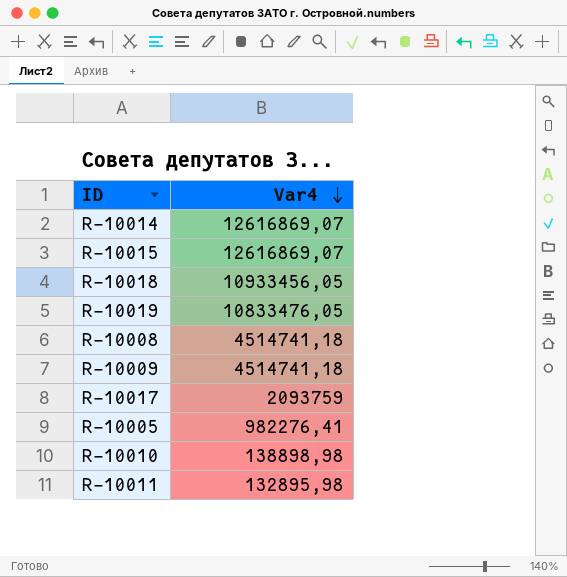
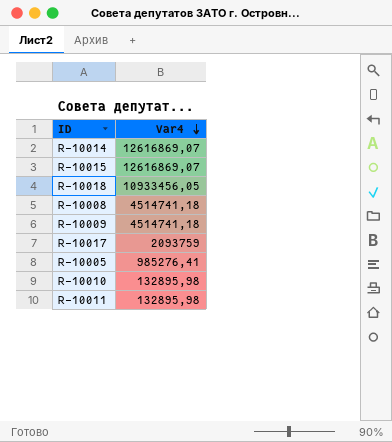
row R-10019: 10833476,05 -> none
R-10005 | Var4: 982276,41 -> 985276,41
R-10010 | Var4: 138898,98 -> 132895,98

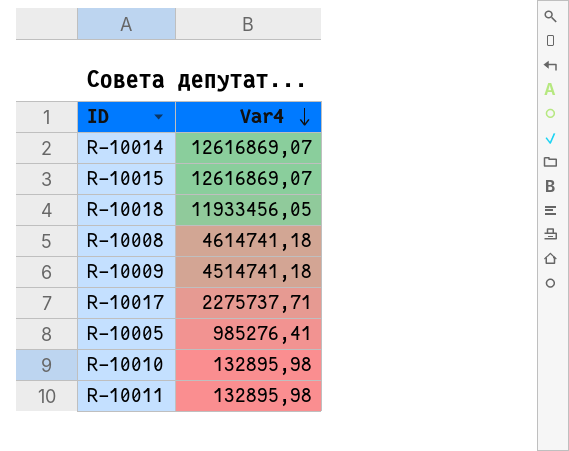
R-10018 | Var4: 10933456,05 -> 11933456,05
R-10008 | Var4: 4514741,18 -> 4614741,18
R-10017 | Var4: 2093759 -> 2275737,71

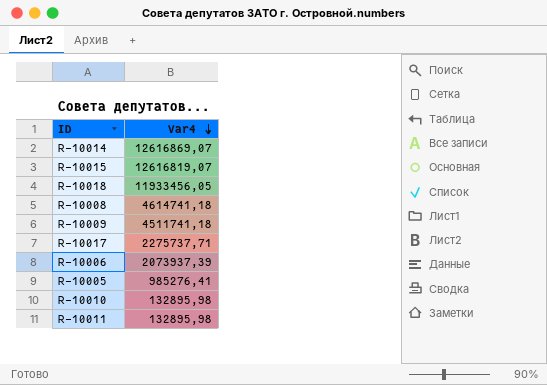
R-10015 | Var4: 12616869,07 -> 12616819,07
R-10009 | Var4: 4514741,18 -> 4511741,18
row R-10006: none -> 2073937,39

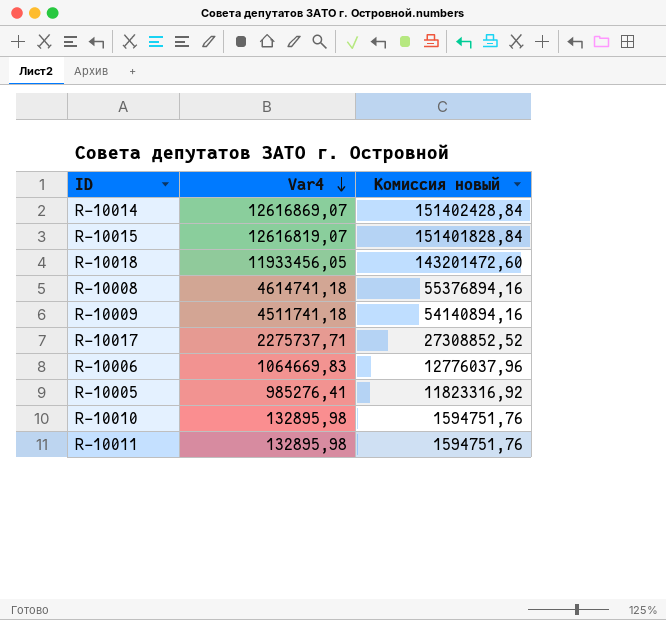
column Комиссия новый | formula: none -> [Var4] * 12
R-10006 | Var4: 2073937,39 -> 1064669,83

